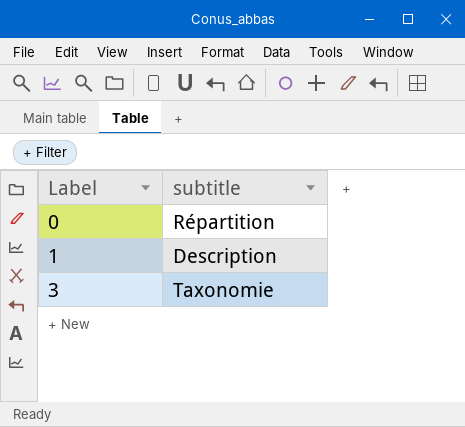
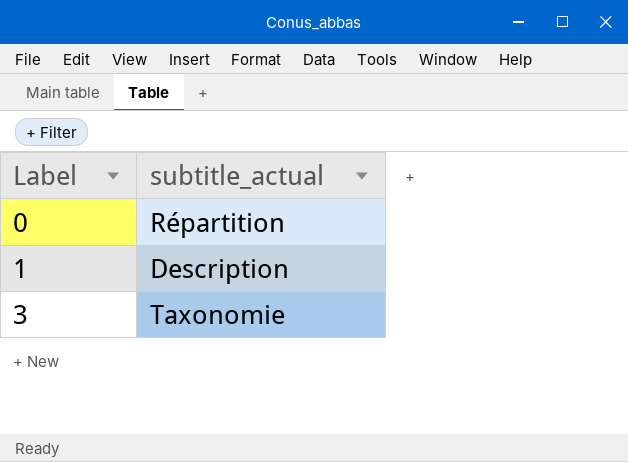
column name: subtitle -> subtitle_actual

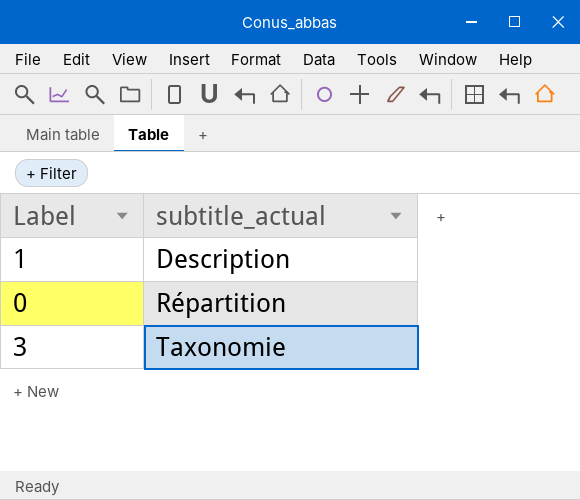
row order: Label ascending -> subtitle_actual ascending

